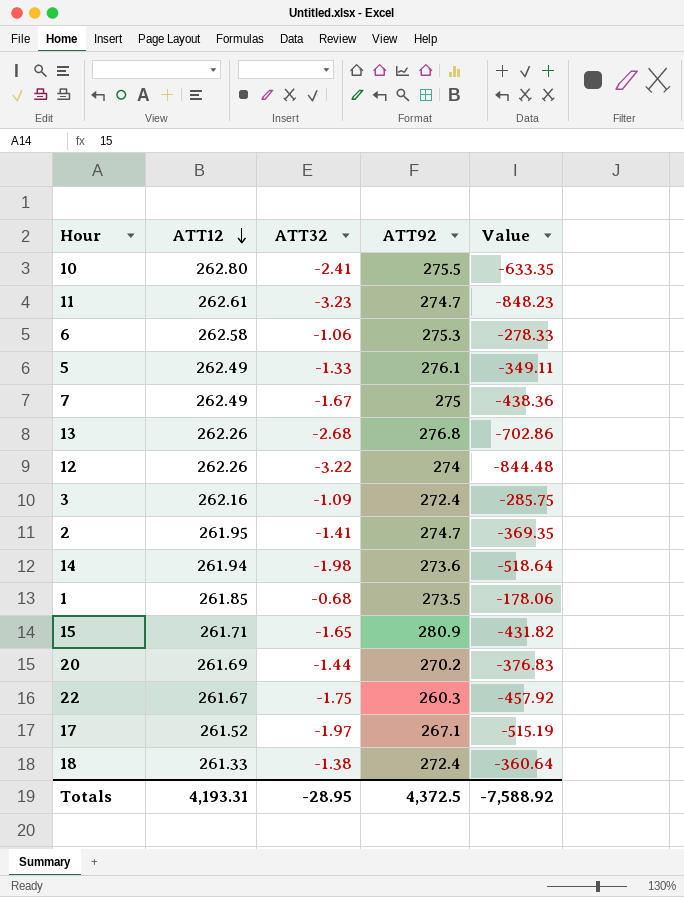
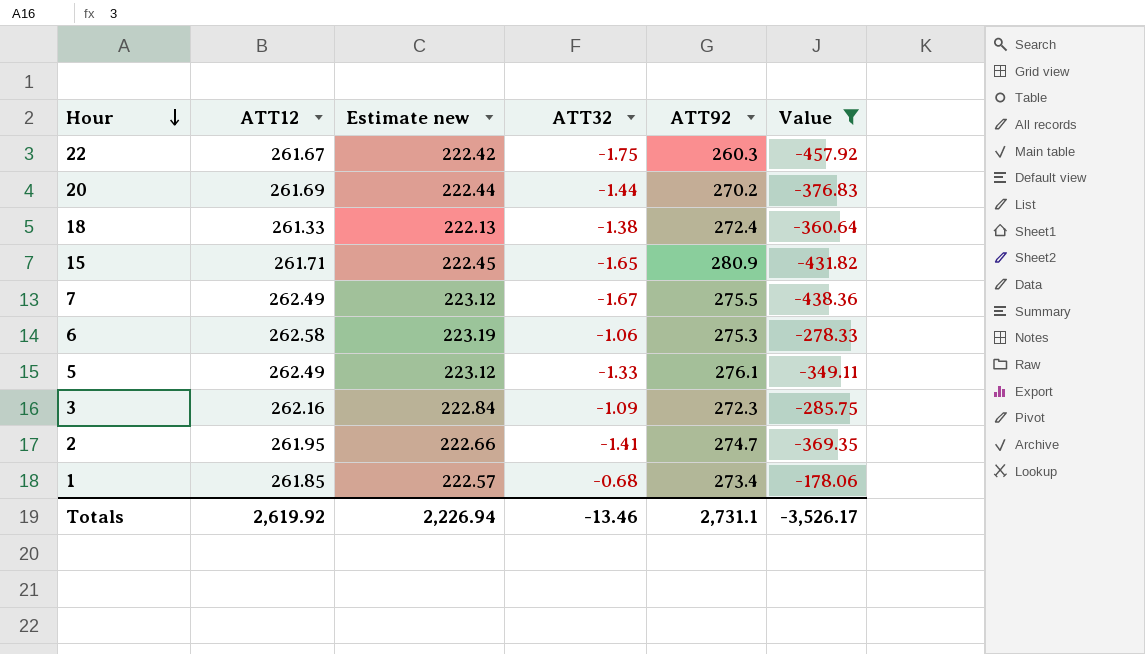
filter: none -> Value >= -457.92
row order: ATT12 descending -> Hour descending
column Estimate new | formula: none -> [ATT12] * 0.85
7 | ATT92: 275 -> 275.5
3 | ATT92: 272.4 -> 272.3
1 | ATT92: 273.5 -> 273.4
Totals | ATT12: 4,193.31 -> 2,619.92
Totals | ATT32: -28.95 -> -13.46
Totals | ATT92: 4,372.5 -> 2,731.1
Totals | Value: -7,588.92 -> -3,526.17

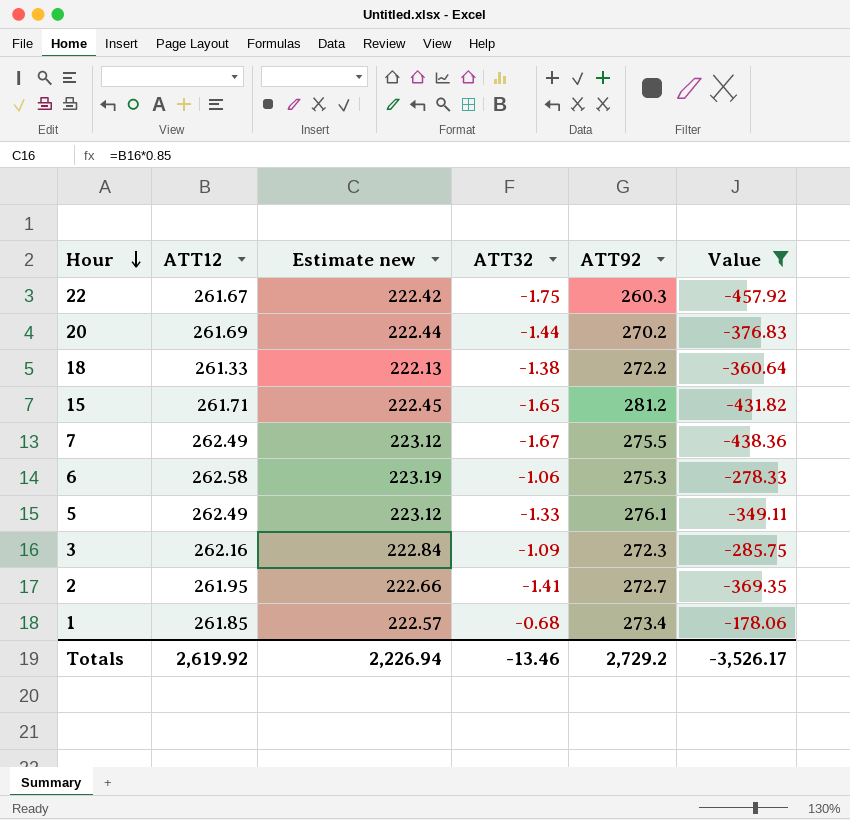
18 | ATT92: 272.4 -> 272.2
15 | ATT92: 280.9 -> 281.2
2 | ATT92: 274.7 -> 272.7
Totals | ATT92: 2,731.1 -> 2,729.2

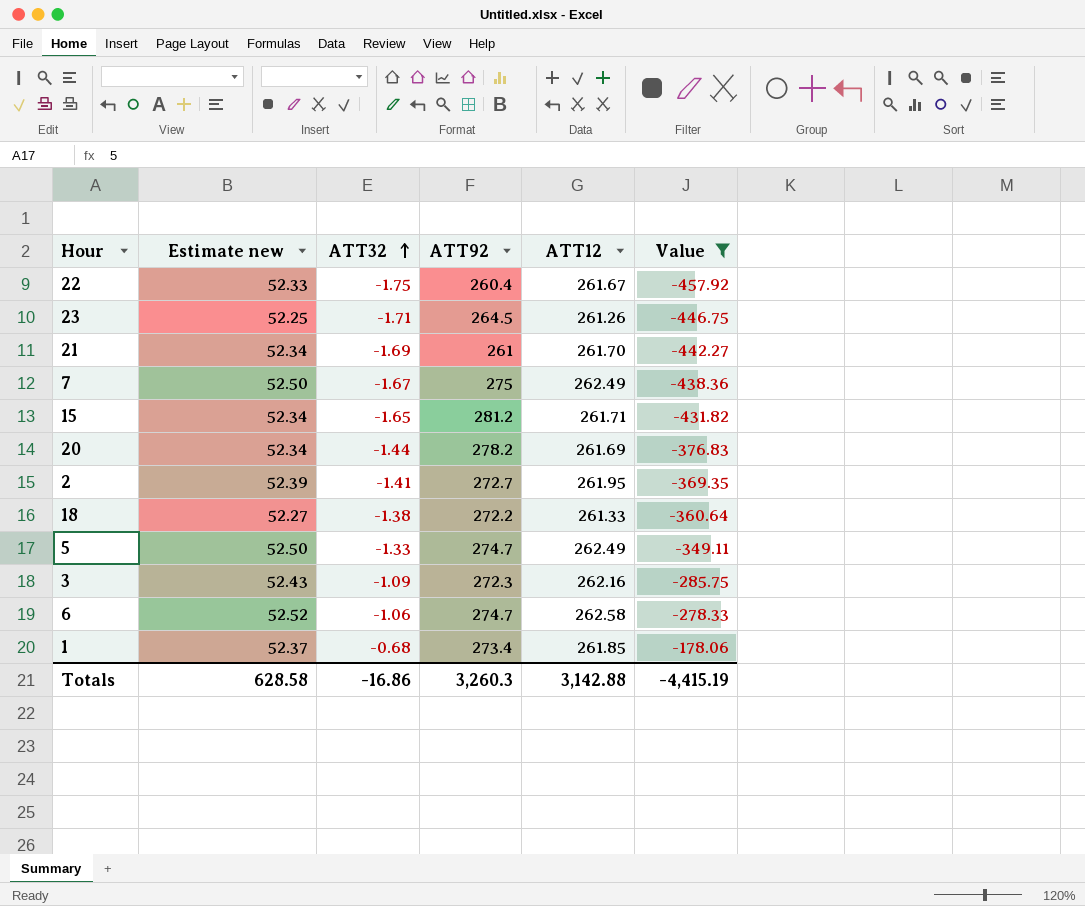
row order: Hour descending -> ATT32 ascending
column Estimate new | formula: [ATT12] * 0.85 -> [ATT12] * 0.2
column ATT12 | position: 2 -> 5
22 | ATT92: 260.3 -> 260.4
row 23: none -> 52.25 | -1.71 | 264.5 | 261.26 | -446.75
row 21: none -> 52.34 | -1.69 | 261 | 261.70 | -442.27
7 | ATT92: 275.5 -> 275
20 | ATT92: 270.2 -> 278.2
5 | ATT92: 276.1 -> 274.7
6 | ATT92: 275.3 -> 274.7
Totals | Estimate new: 2,226.94 -> 628.58
Totals | ATT32: -13.46 -> -16.86
Totals | ATT92: 2,729.2 -> 3,260.3
Totals | ATT12: 2,619.92 -> 3,142.88
Totals | Value: -3,526.17 -> -4,415.19

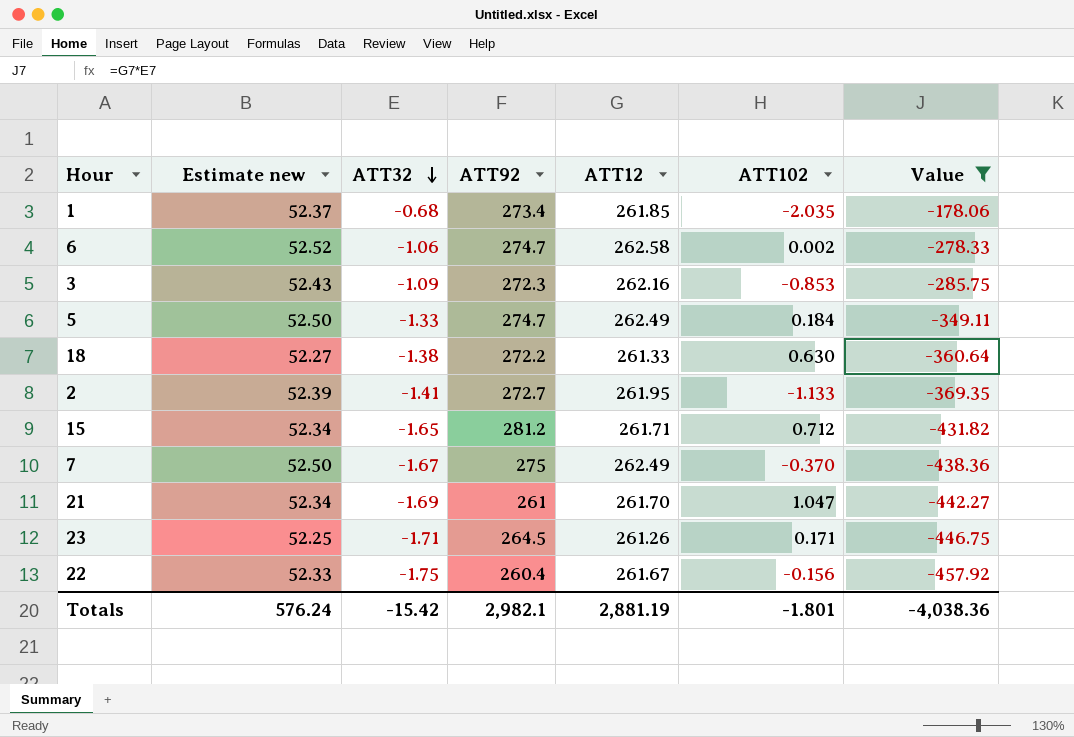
row order: ATT32 ascending -> ATT32 descending
column ATT102 | position: none -> 6
row 20: 52.34 | -1.44 | 278.2 | 261.69 | -376.83 -> none
Totals | Estimate new: 628.58 -> 576.24
Totals | ATT32: -16.86 -> -15.42
Totals | ATT92: 3,260.3 -> 2,982.1
Totals | ATT12: 3,142.88 -> 2,881.19
Totals | Value: -4,415.19 -> -4,038.36

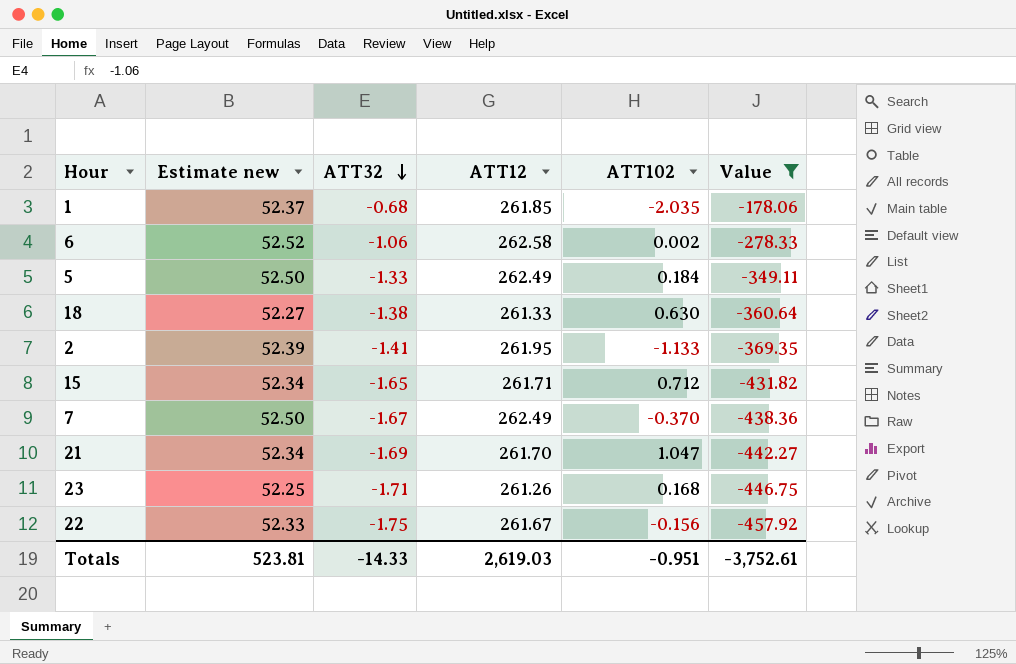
column ATT92 | position: 4 -> none
row 3: 52.43 | -1.09 | 272.3 | 262.16 | -0.853 | -285.75 -> none
23 | ATT102: 0.171 -> 0.168
Totals | Estimate new: 576.24 -> 523.81
Totals | ATT32: -15.42 -> -14.33
Totals | ATT12: 2,881.19 -> 2,619.03
Totals | ATT102: -1.801 -> -0.951
Totals | Value: -4,038.36 -> -3,752.61

